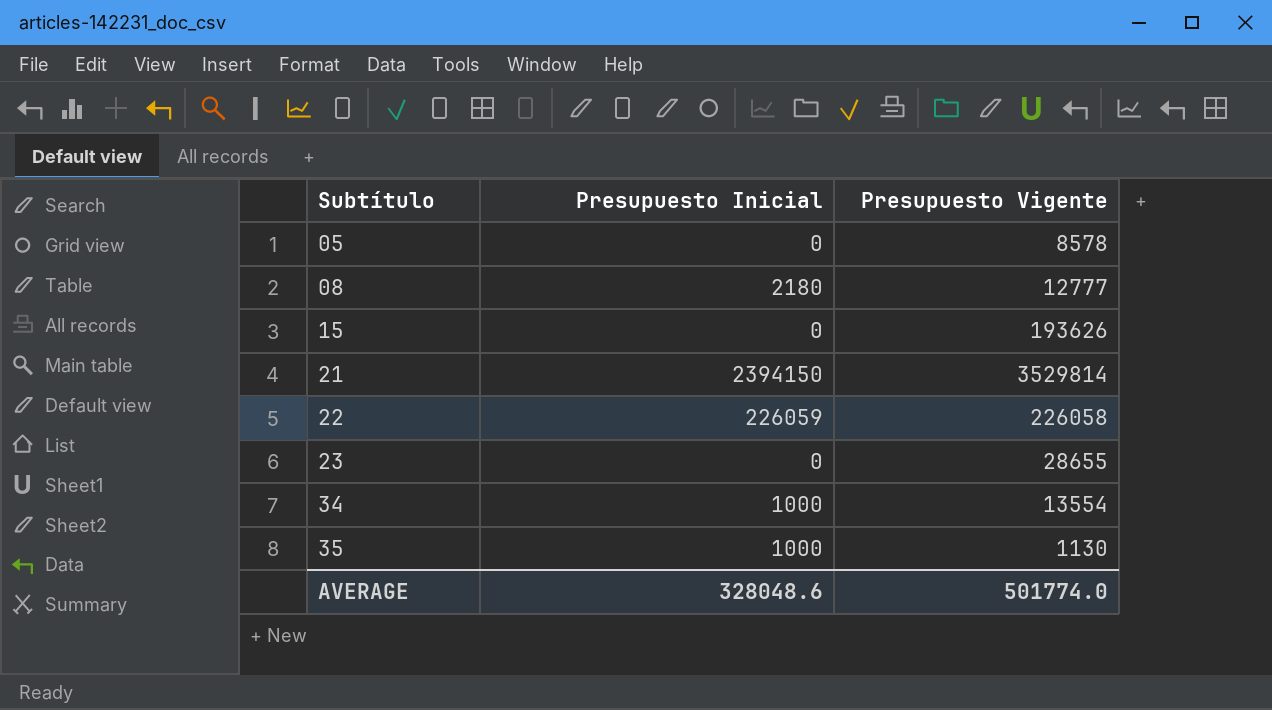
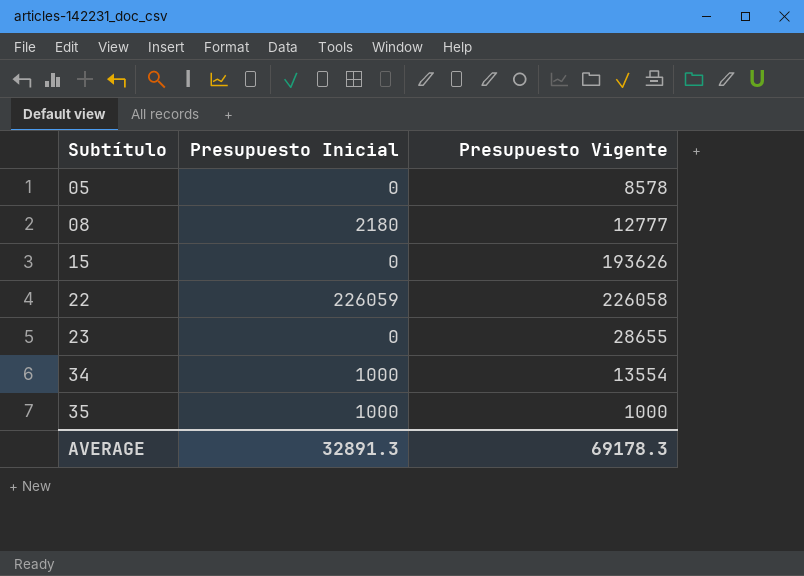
row 21: 2394150 | 3529814 -> none
35 | Presupuesto Vigente: 1130 -> 1000
AVERAGE | Presupuesto Inicial: 328048.6 -> 32891.3
AVERAGE | Presupuesto Vigente: 501774.0 -> 69178.3

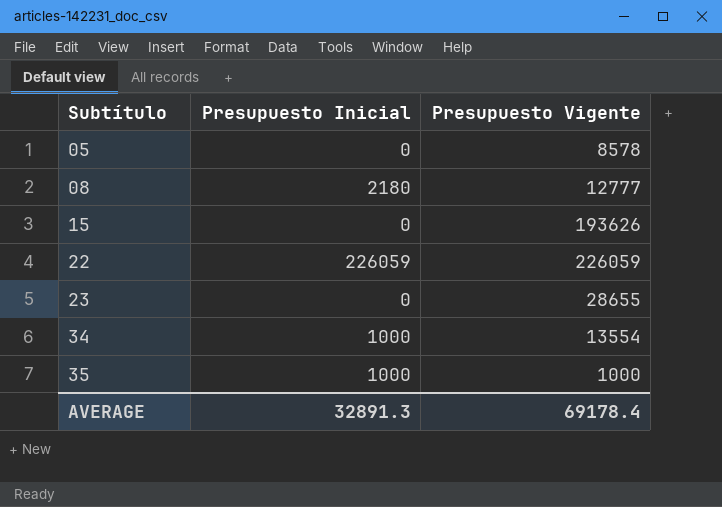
22 | Presupuesto Vigente: 226058 -> 226059
AVERAGE | Presupuesto Vigente: 69178.3 -> 69178.4

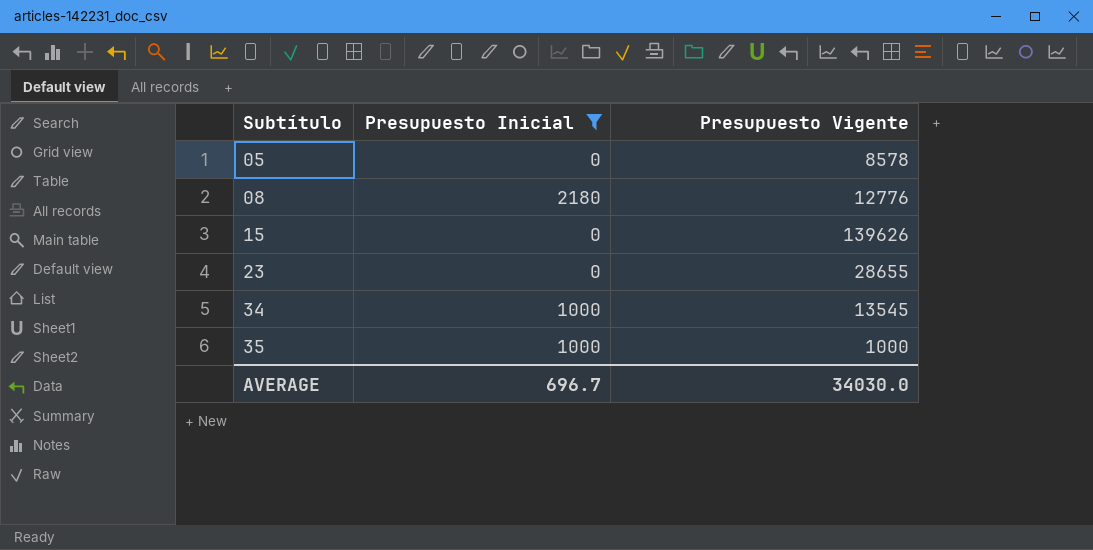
filter: none -> Presupuesto Inicial != 226059
08 | Presupuesto Vigente: 12777 -> 12776
15 | Presupuesto Vigente: 193626 -> 139626
34 | Presupuesto Vigente: 13554 -> 13545
AVERAGE | Presupuesto Inicial: 32891.3 -> 696.7
AVERAGE | Presupuesto Vigente: 69178.4 -> 34030.0

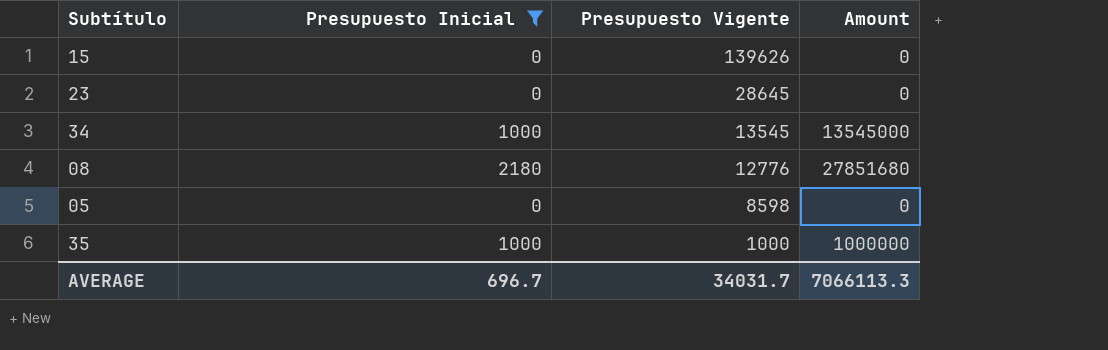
row order: Subtítulo ascending -> Presupuesto Vigente descending
column Amount | formula: none -> [Presupuesto Inicial] * [Presupuesto Vigente]
23 | Presupuesto Vigente: 28655 -> 28645
05 | Presupuesto Vigente: 8578 -> 8598
AVERAGE | Presupuesto Vigente: 34030.0 -> 34031.7

